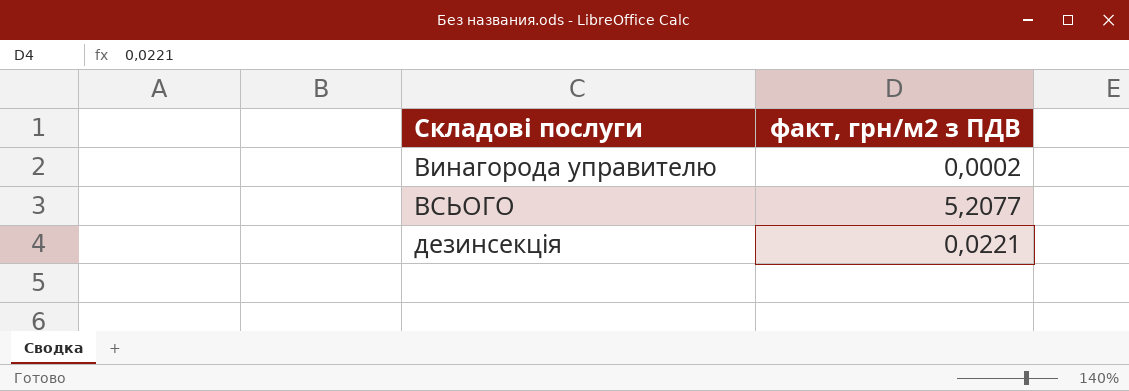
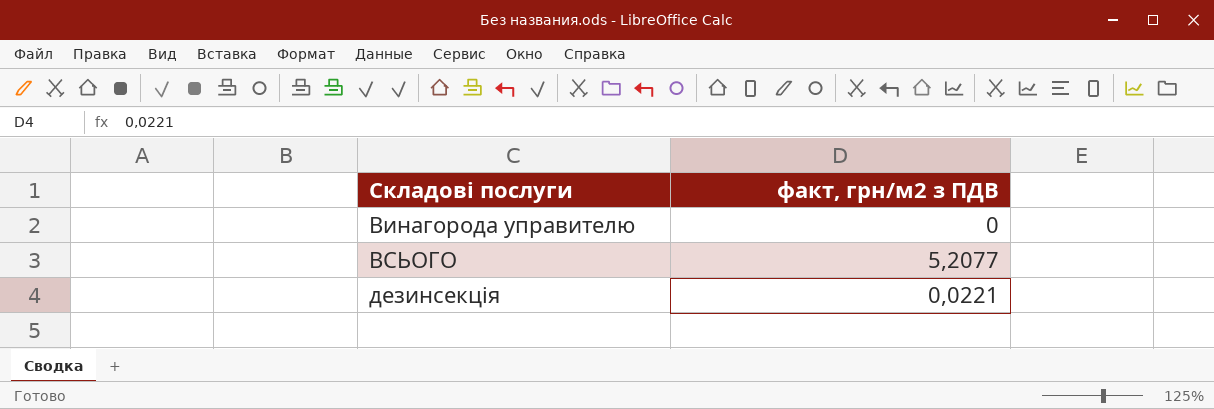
Винагорода управителю | факт, грн/м2 з ПДВ: 0,0002 -> 0

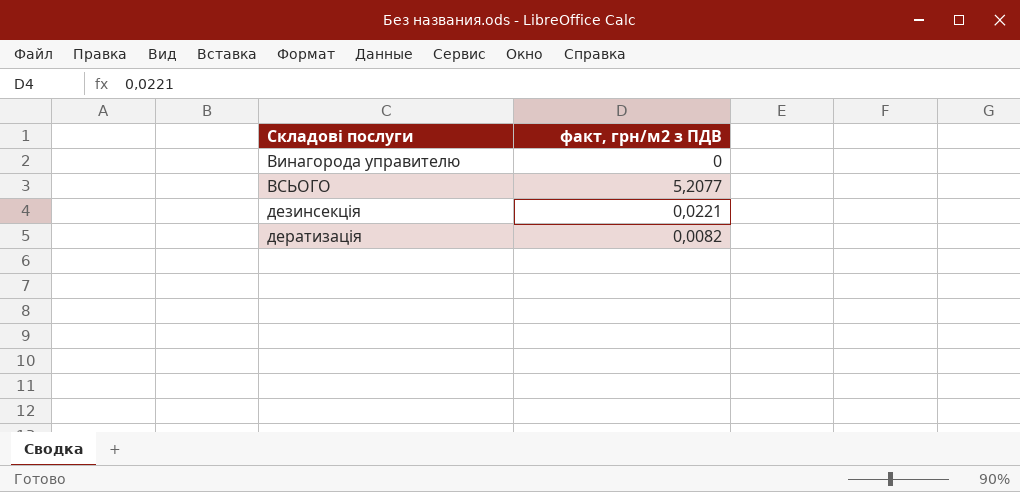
row дератизація: none -> 0,0082

